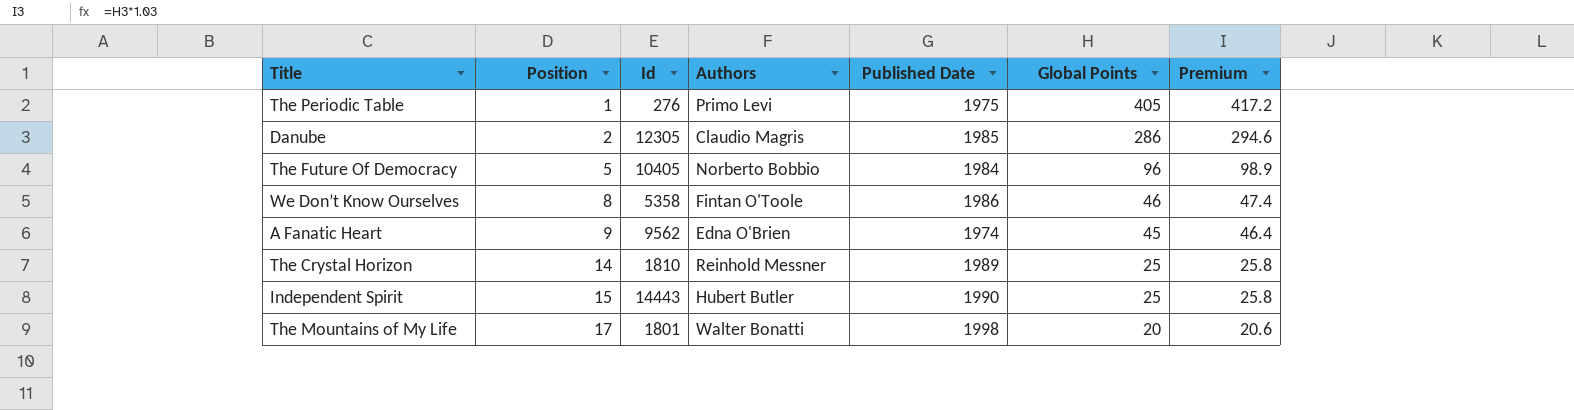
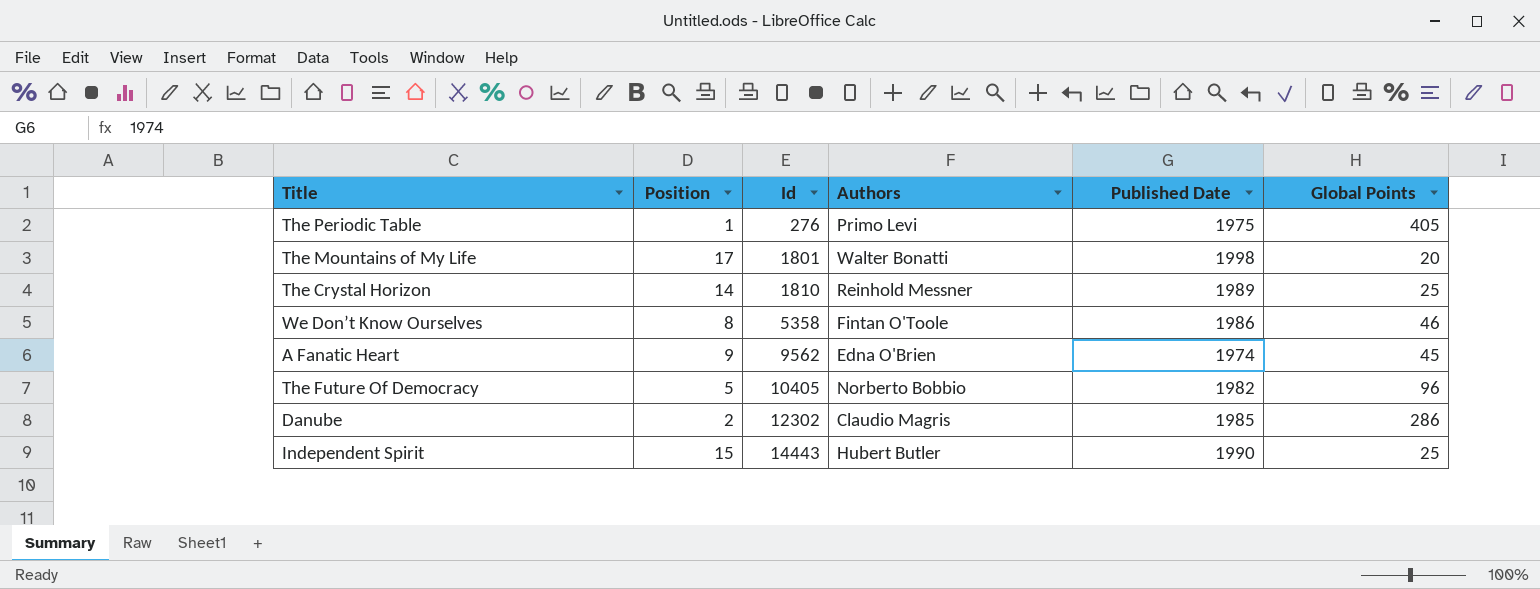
row order: Position ascending -> Id ascending
column Premium | formula: [Global Points] * 1.03 -> none
The Future Of Democracy | Published Date: 1984 -> 1982
Danube | Id: 12305 -> 12302

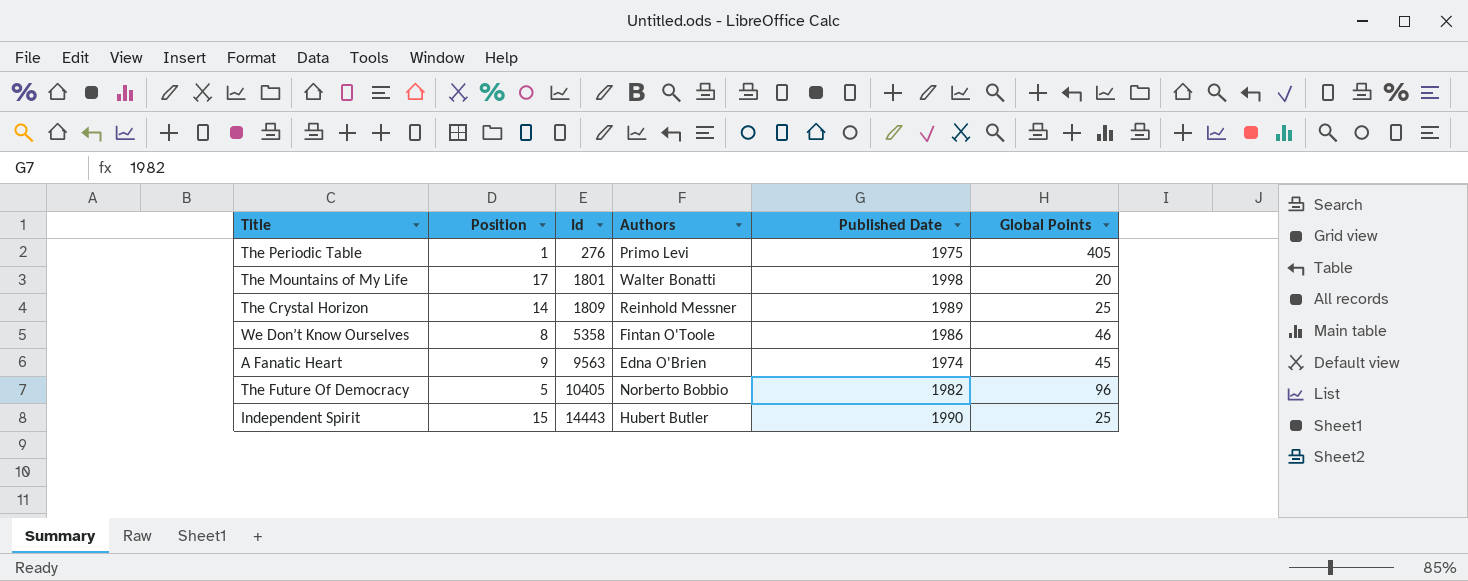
row Danube: 2 | 12302 | Claudio Magris | 1985 | 286 -> none
The Crystal Horizon | Id: 1810 -> 1809
A Fanatic Heart | Id: 9562 -> 9563

